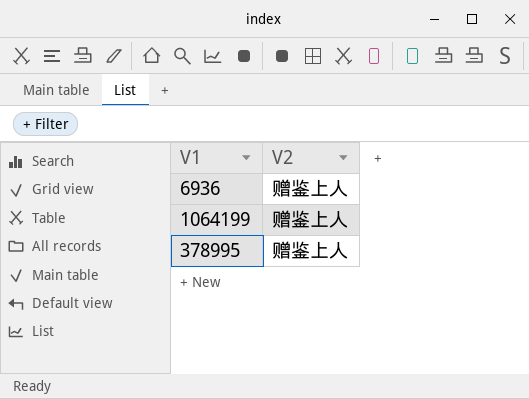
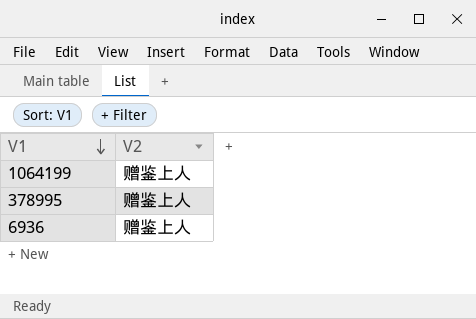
row order: none -> V1 descending

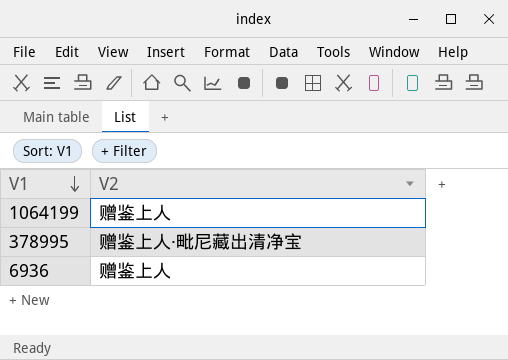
378995 | V2: 赠鉴上人 -> 赠鉴上人·毗尼藏出清净宝

